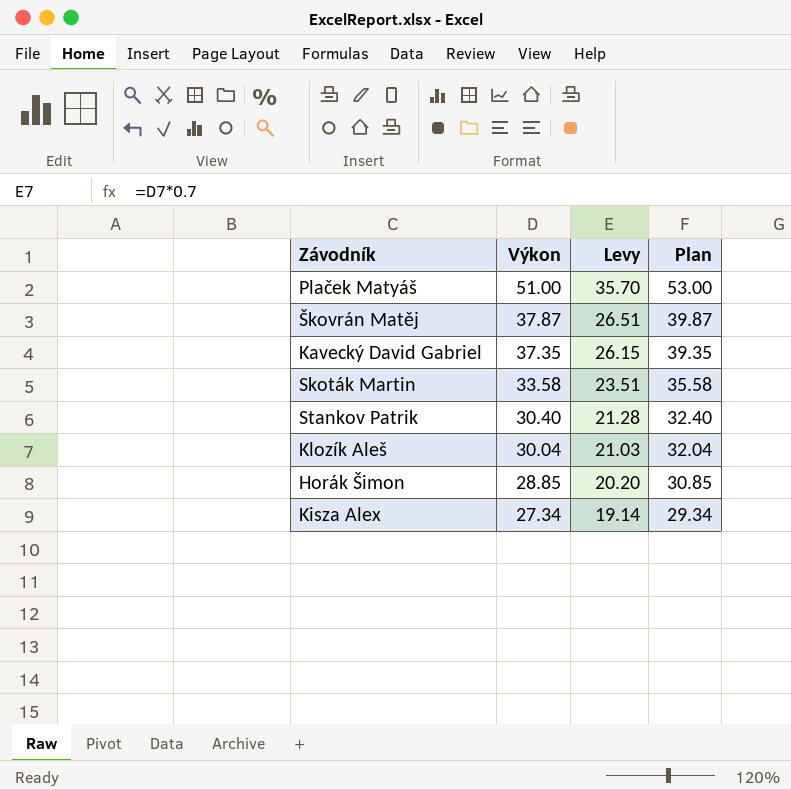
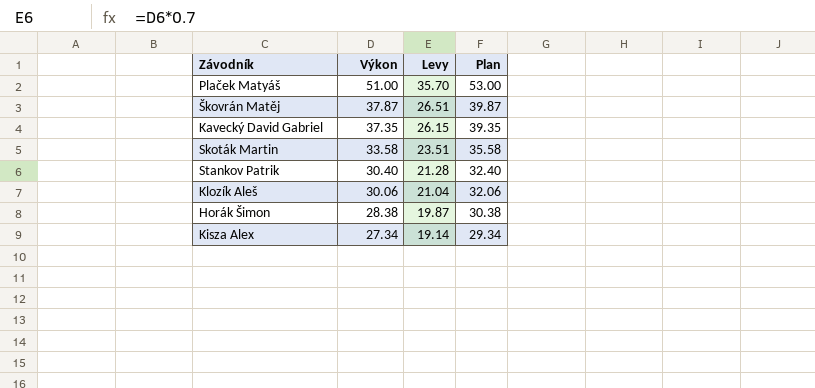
Klozík Aleš | Výkon: 30.04 -> 30.06
Klozík Aleš | Levy: 21.03 -> 21.04
Klozík Aleš | Plan: 32.04 -> 32.06
Horák Šimon | Výkon: 28.85 -> 28.38
Horák Šimon | Levy: 20.20 -> 19.87
Horák Šimon | Plan: 30.85 -> 30.38

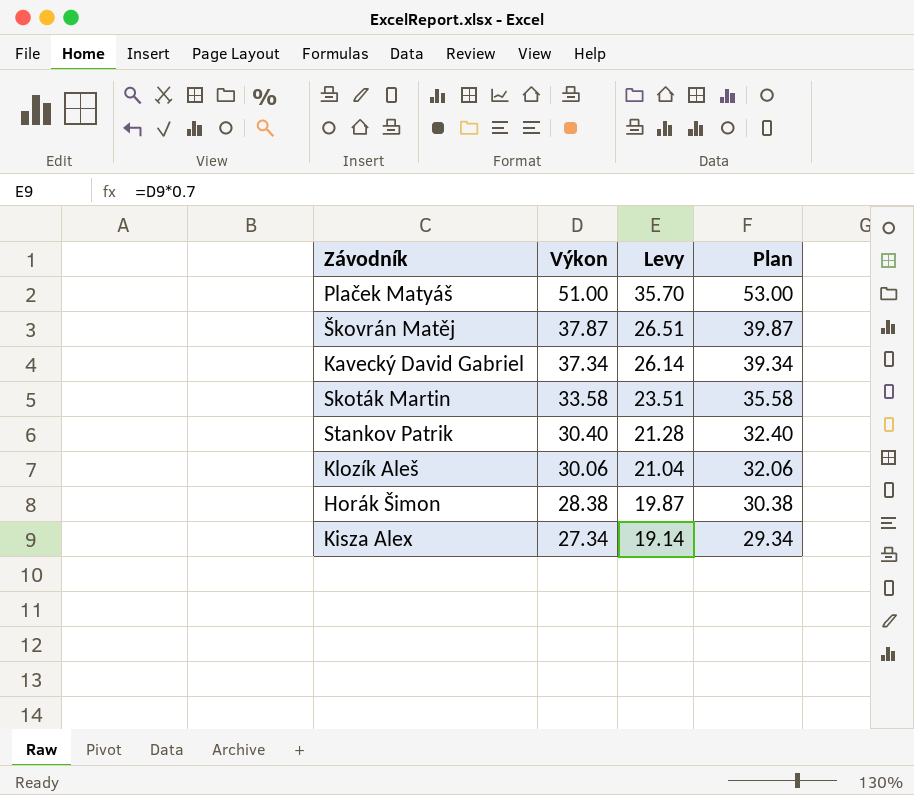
Kavecký David Gabriel | Výkon: 37.35 -> 37.34
Kavecký David Gabriel | Levy: 26.15 -> 26.14
Kavecký David Gabriel | Plan: 39.35 -> 39.34

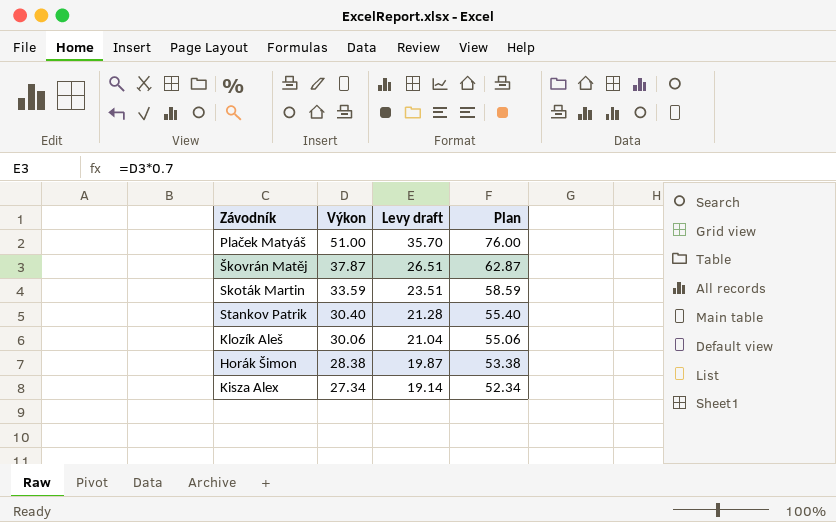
column name: Levy -> Levy draft
column Plan | formula: [Výkon] + 2 -> [Výkon] + 25
row Kavecký David Gabriel: 37.34 | 26.14 | 39.34 -> none
Skoták Martin | Výkon: 33.58 -> 33.59

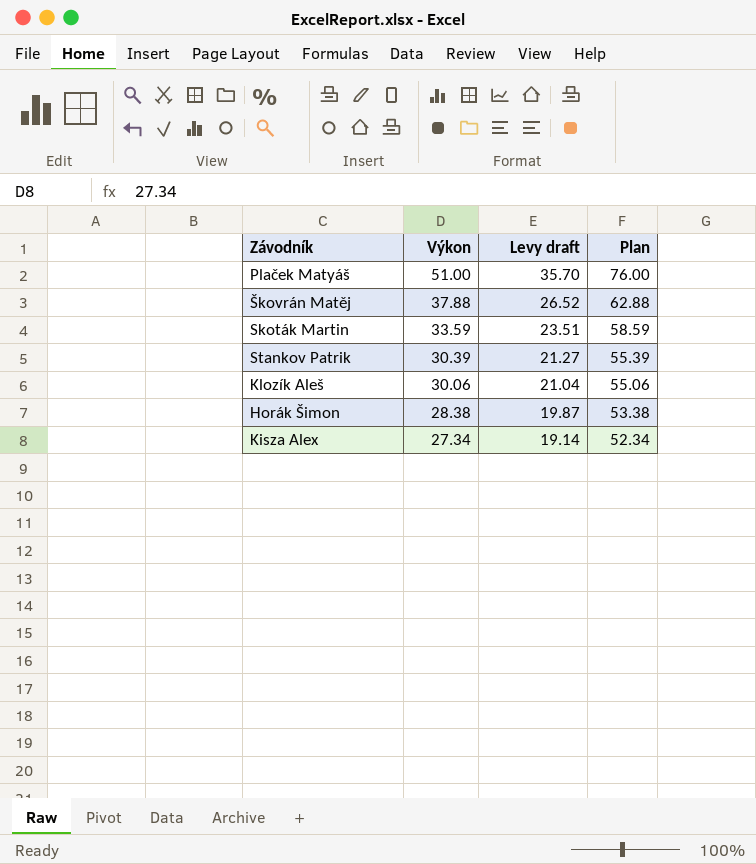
Škovrán Matěj | Výkon: 37.87 -> 37.88
Škovrán Matěj | Levy draft: 26.51 -> 26.52
Škovrán Matěj | Plan: 62.87 -> 62.88
Stankov Patrik | Výkon: 30.40 -> 30.39
Stankov Patrik | Levy draft: 21.28 -> 21.27
Stankov Patrik | Plan: 55.40 -> 55.39

